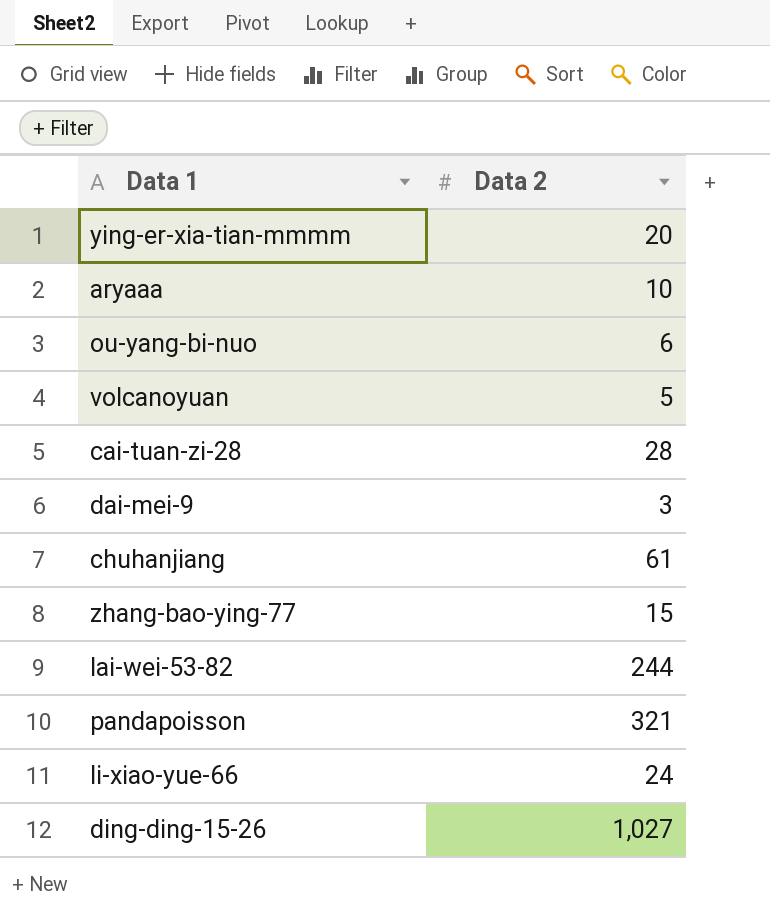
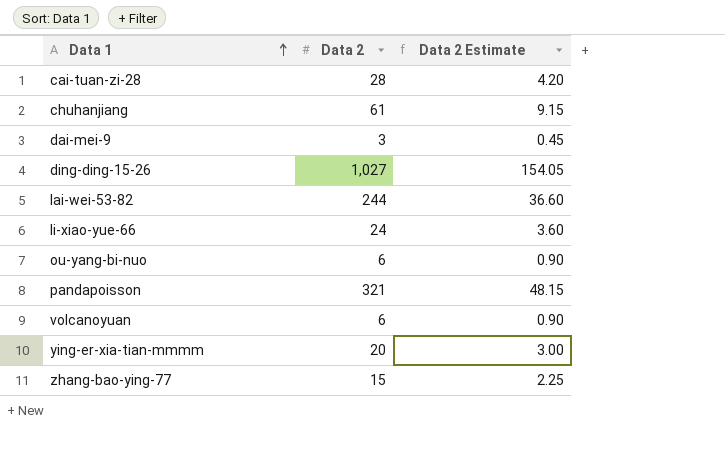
row order: none -> Data 1 ascending
column Data 2 Estimate | formula: none -> [Data 2] * 0.15
row aryaaa: 10 -> none
volcanoyuan | Data 2: 5 -> 6

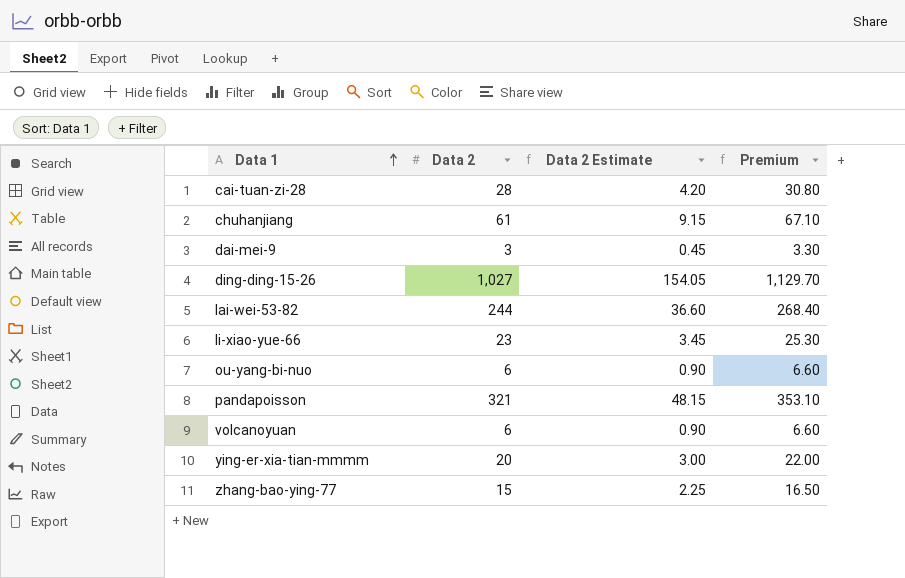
column Premium | formula: none -> [Data 2] * 1.1
li-xiao-yue-66 | Data 2: 24 -> 23
li-xiao-yue-66 | Data 2 Estimate: 3.60 -> 3.45

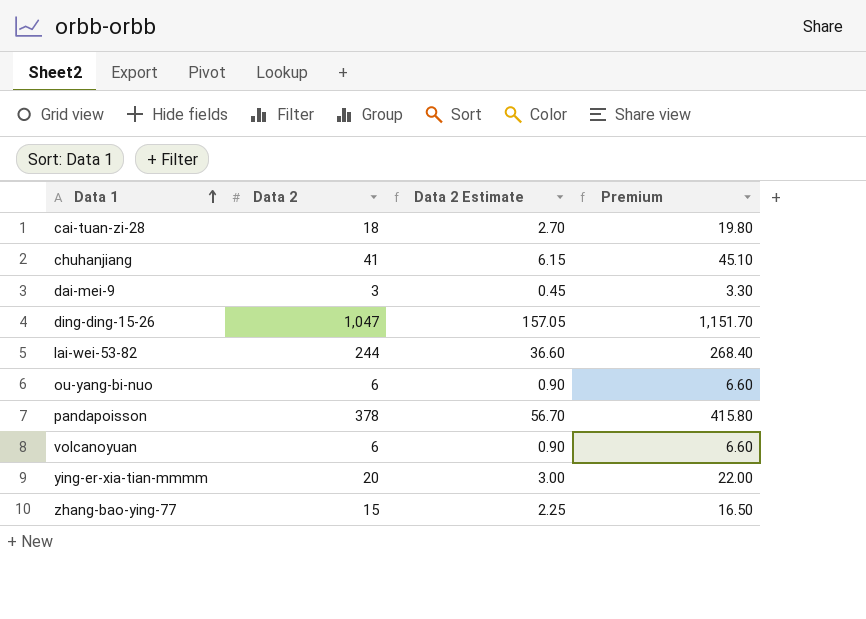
row li-xiao-yue-66: 23 | 3.45 | 25.30 -> none
cai-tuan-zi-28 | Data 2: 28 -> 18
cai-tuan-zi-28 | Data 2 Estimate: 4.20 -> 2.70
cai-tuan-zi-28 | Premium: 30.80 -> 19.80
chuhanjiang | Data 2: 61 -> 41
chuhanjiang | Data 2 Estimate: 9.15 -> 6.15
chuhanjiang | Premium: 67.10 -> 45.10
ding-ding-15-26 | Data 2: 1,027 -> 1,047
ding-ding-15-26 | Data 2 Estimate: 154.05 -> 157.05
ding-ding-15-26 | Premium: 1,129.70 -> 1,151.70
pandapoisson | Data 2: 321 -> 378
pandapoisson | Data 2 Estimate: 48.15 -> 56.70
pandapoisson | Premium: 353.10 -> 415.80

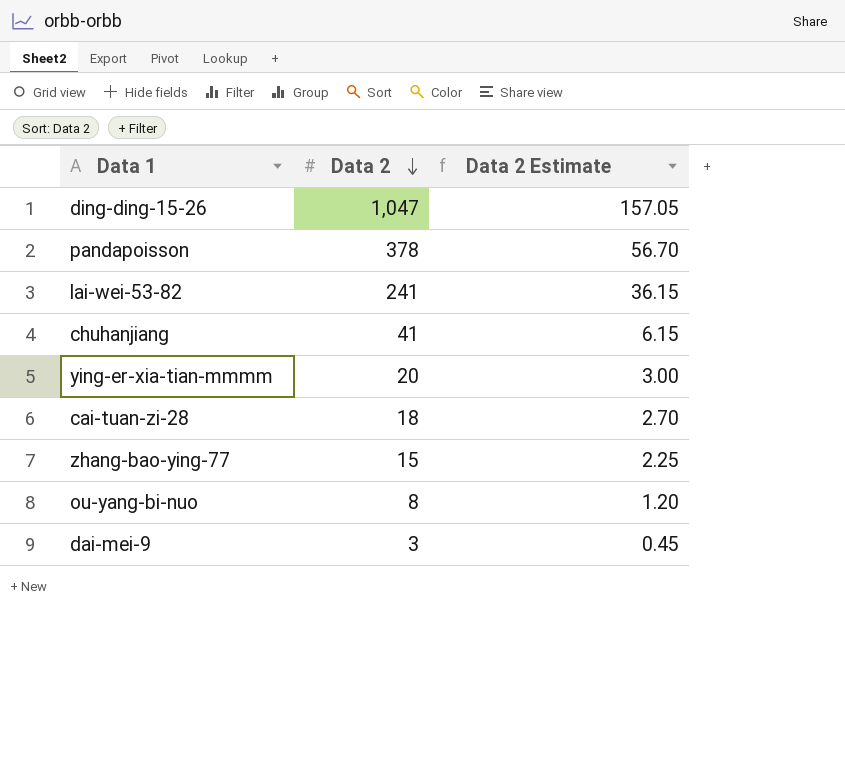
row order: Data 1 ascending -> Data 2 descending
column Premium | formula: [Data 2] * 1.1 -> none
row volcanoyuan: 6 | 0.90 | 6.60 -> none
lai-wei-53-82 | Data 2: 244 -> 241
lai-wei-53-82 | Data 2 Estimate: 36.60 -> 36.15
ou-yang-bi-nuo | Data 2: 6 -> 8
ou-yang-bi-nuo | Data 2 Estimate: 0.90 -> 1.20

